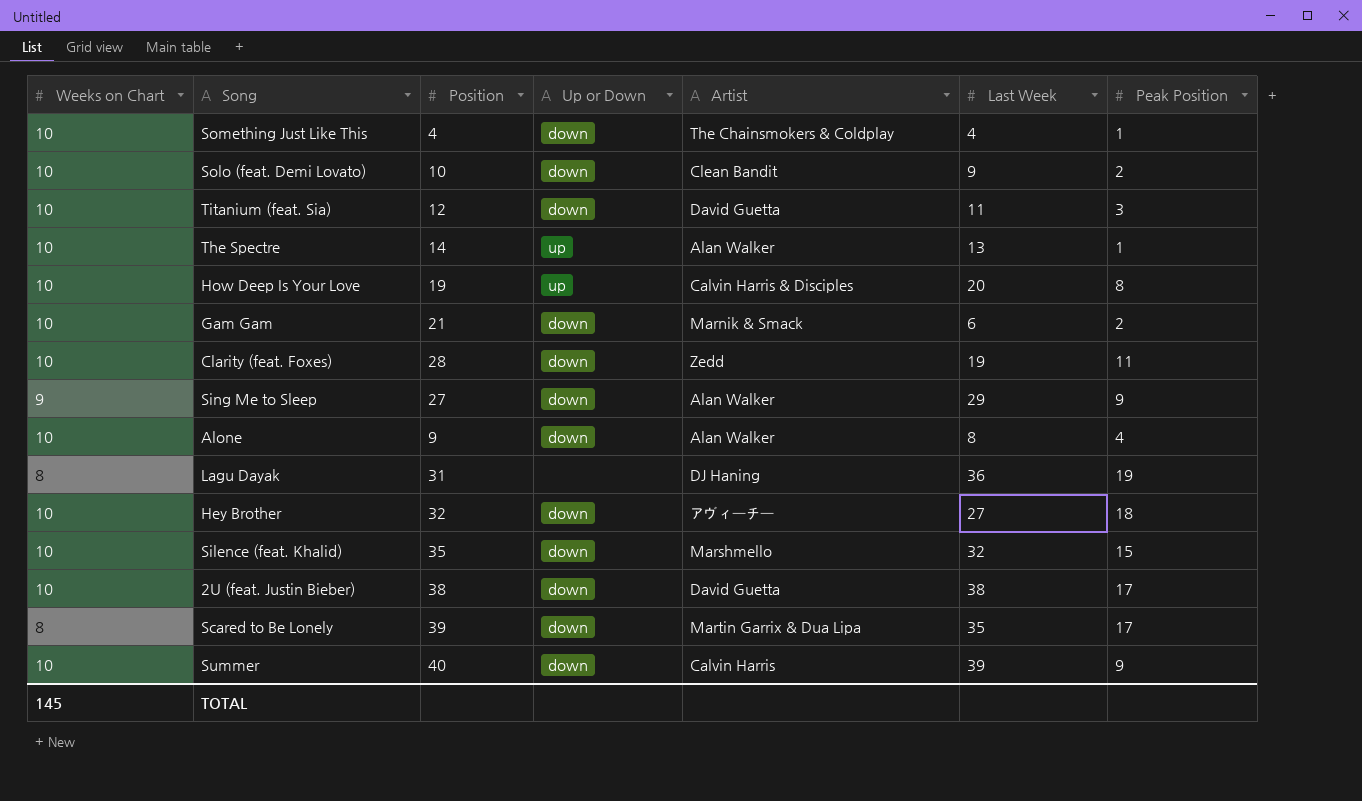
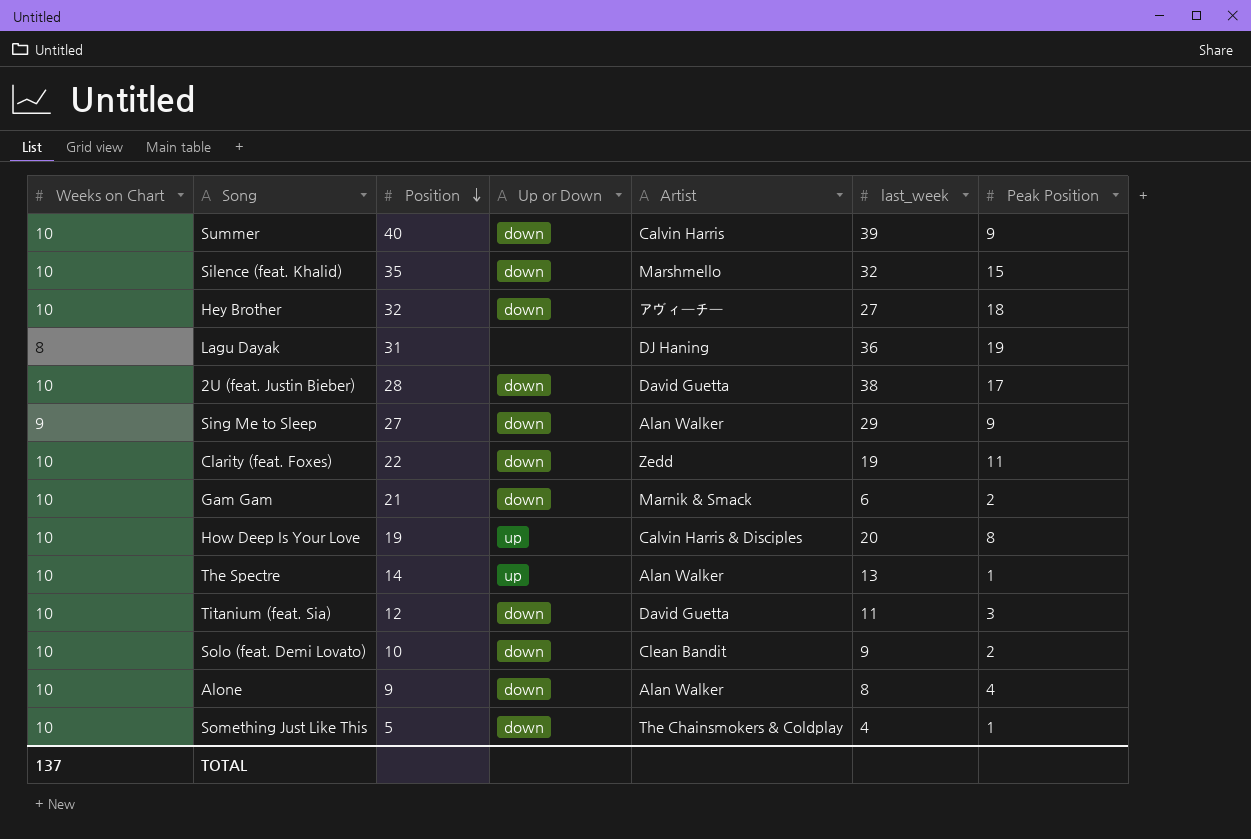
row order: none -> Position descending
column name: Last Week -> last_week
row Scared to Be Lonely: 8 | 39 | down | Martin Garrix & Dua Lipa | 35 | 17 -> none
2U (feat. Justin Bieber) | Position: 38 -> 28
Clarity (feat. Foxes) | Position: 28 -> 22
Something Just Like This | Position: 4 -> 5
TOTAL | Weeks on Chart: 145 -> 137

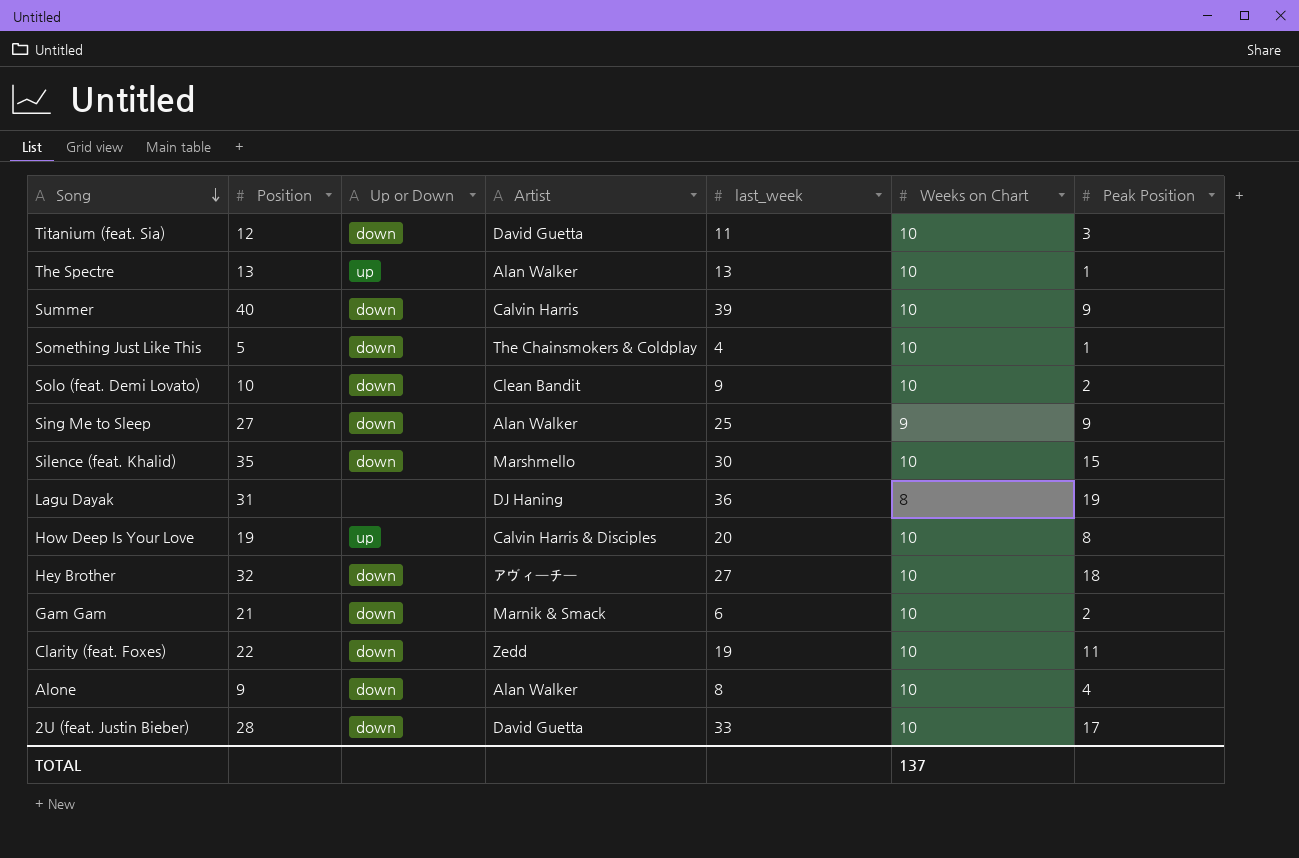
row order: Position descending -> Song descending
column Weeks on Chart | position: 1 -> 6
The Spectre | Position: 14 -> 13
Sing Me to Sleep | last_week: 29 -> 25
Silence (feat. Khalid) | last_week: 32 -> 30
2U (feat. Justin Bieber) | last_week: 38 -> 33

